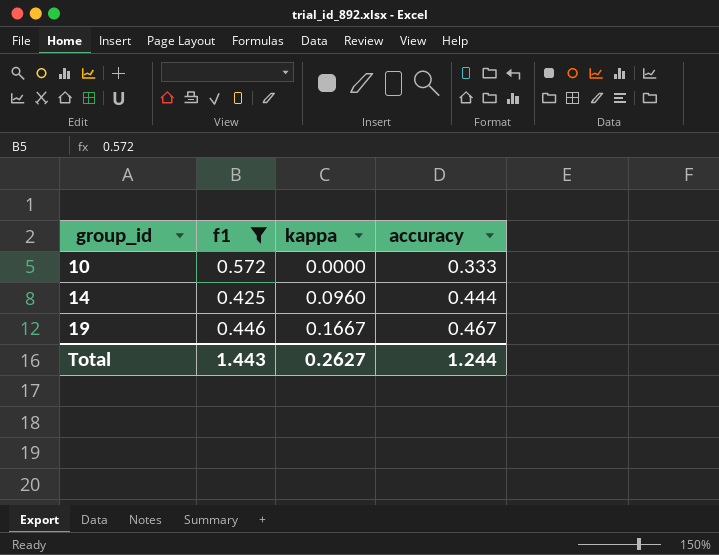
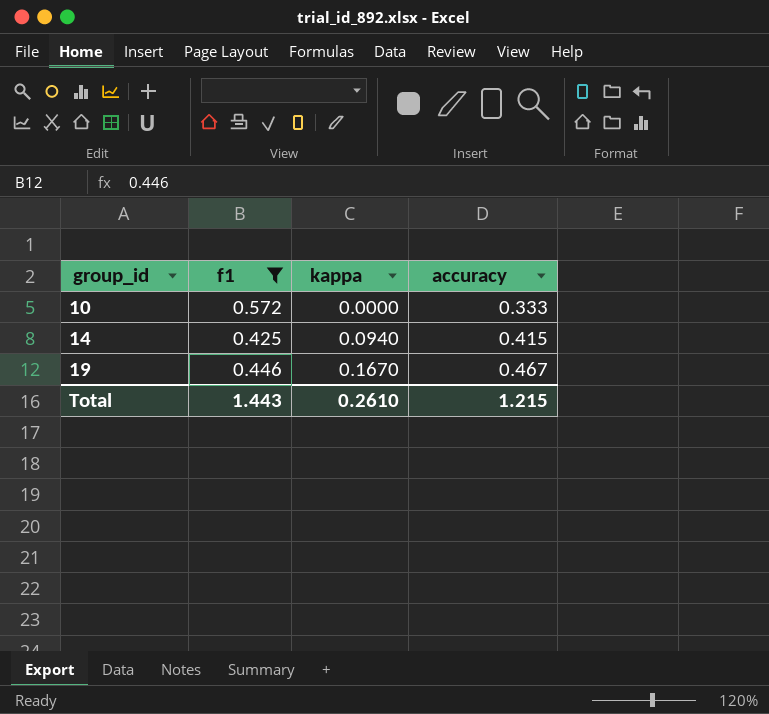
14 | kappa: 0.0960 -> 0.0940
14 | accuracy: 0.444 -> 0.415
19 | kappa: 0.1667 -> 0.1670
Total | kappa: 0.2627 -> 0.2610
Total | accuracy: 1.244 -> 1.215

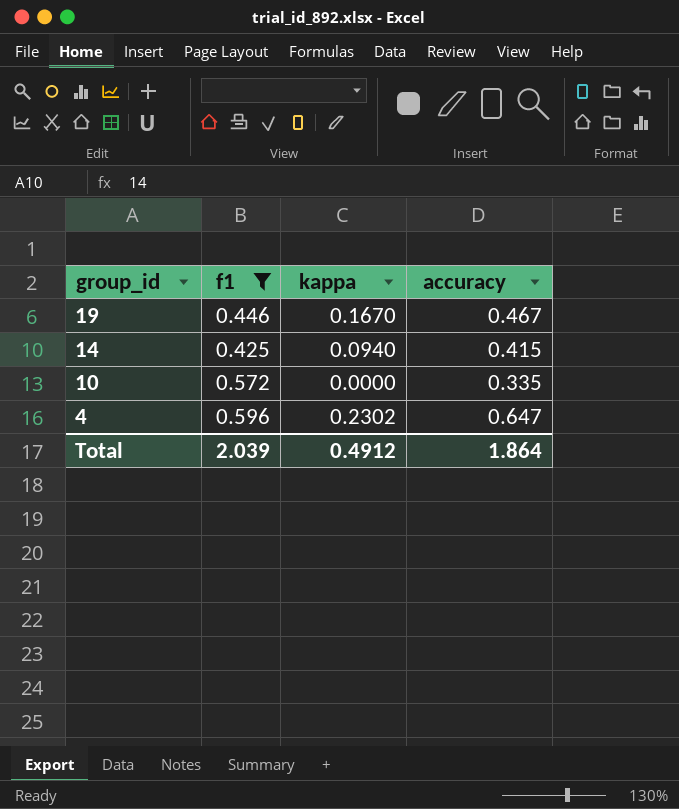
row order: group_id ascending -> group_id descending
10 | accuracy: 0.333 -> 0.335
row 4: none -> 0.596 | 0.2302 | 0.647
Total | f1: 1.443 -> 2.039
Total | kappa: 0.2610 -> 0.4912
Total | accuracy: 1.215 -> 1.864

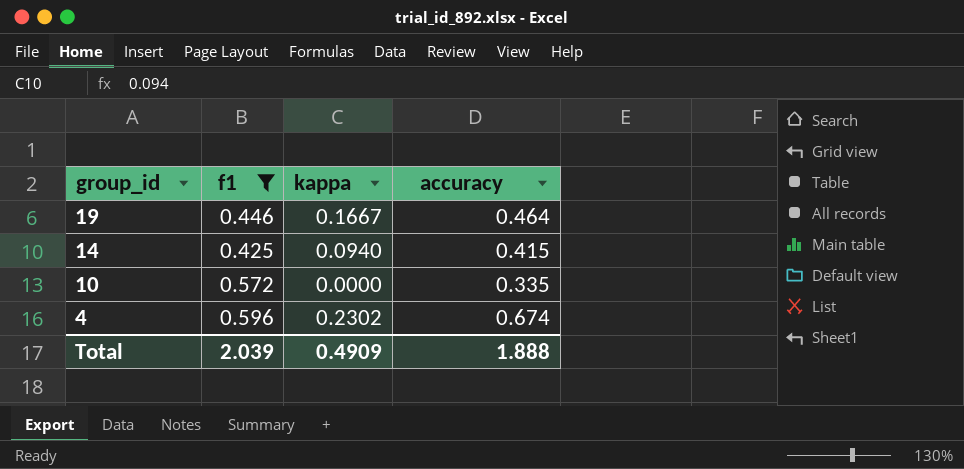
19 | kappa: 0.1670 -> 0.1667
19 | accuracy: 0.467 -> 0.464
4 | accuracy: 0.647 -> 0.674
Total | kappa: 0.4912 -> 0.4909
Total | accuracy: 1.864 -> 1.888

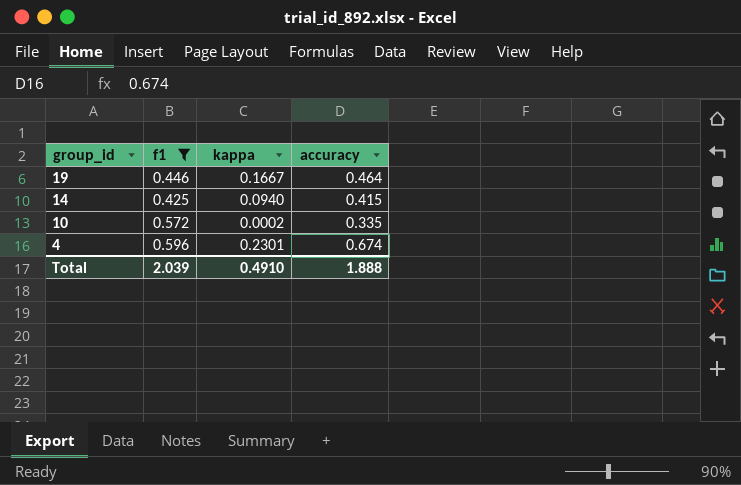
10 | kappa: 0.0000 -> 0.0002
4 | kappa: 0.2302 -> 0.2301
Total | kappa: 0.4909 -> 0.4910

